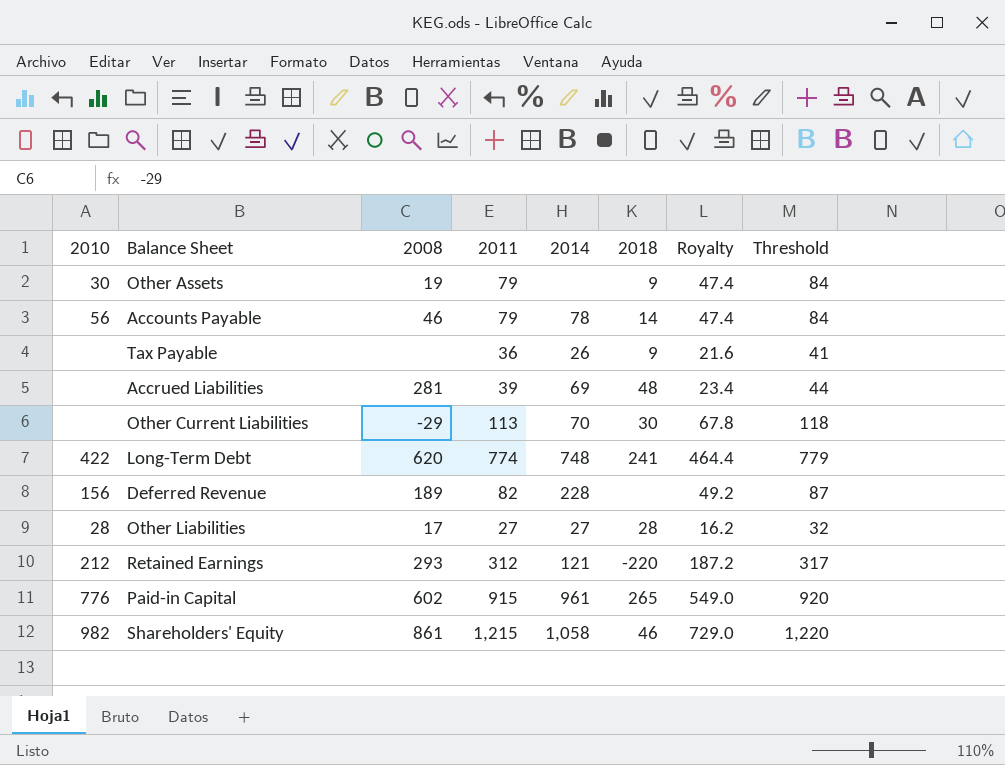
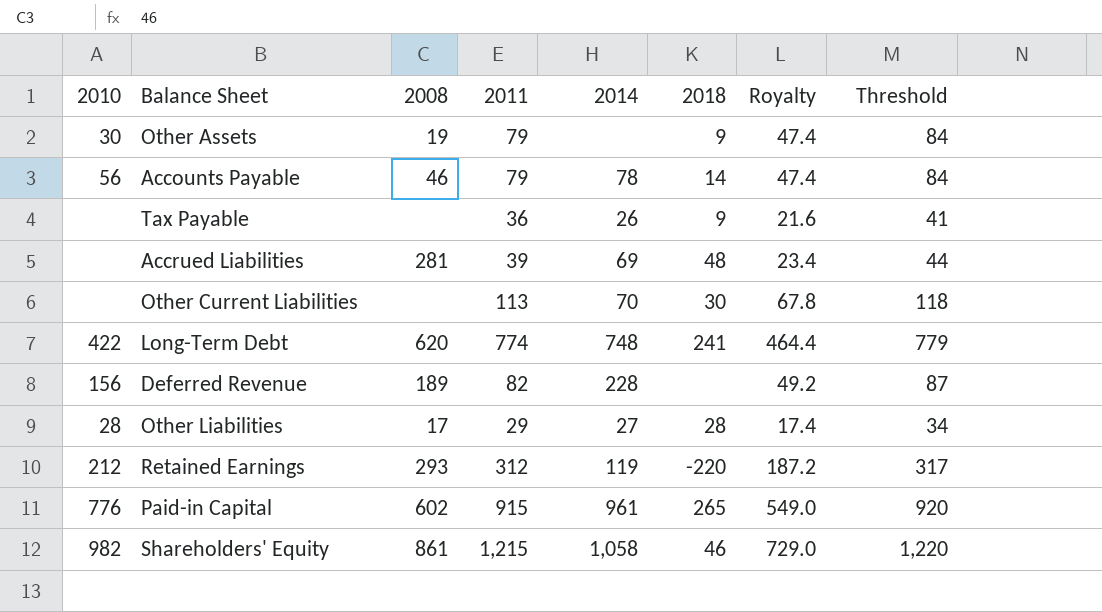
Other Current Liabilities | 2008: -29 -> none
Other Liabilities | 2011: 27 -> 29
Other Liabilities | Royalty: 16.2 -> 17.4
Other Liabilities | Threshold: 32 -> 34
Retained Earnings | 2014: 121 -> 119

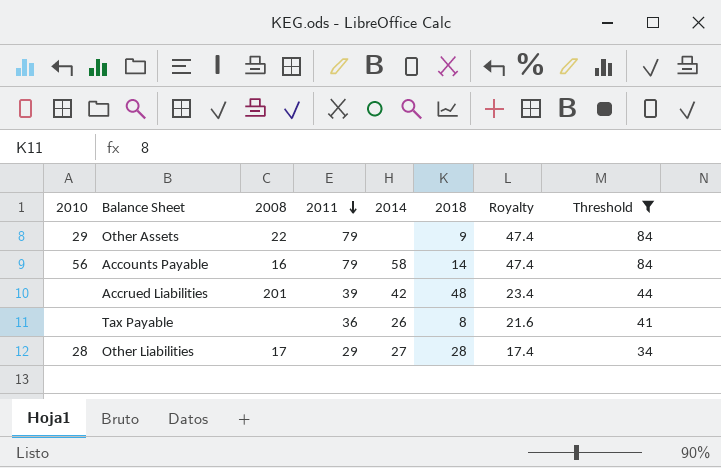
filter: none -> Threshold <= 84
row order: none -> 2011 descending
Other Assets | 2010: 30 -> 29
Other Assets | 2008: 19 -> 22
Accounts Payable | 2008: 46 -> 16
Accounts Payable | 2014: 78 -> 58
Accrued Liabilities | 2008: 281 -> 201
Accrued Liabilities | 2014: 69 -> 42
Tax Payable | 2018: 9 -> 8

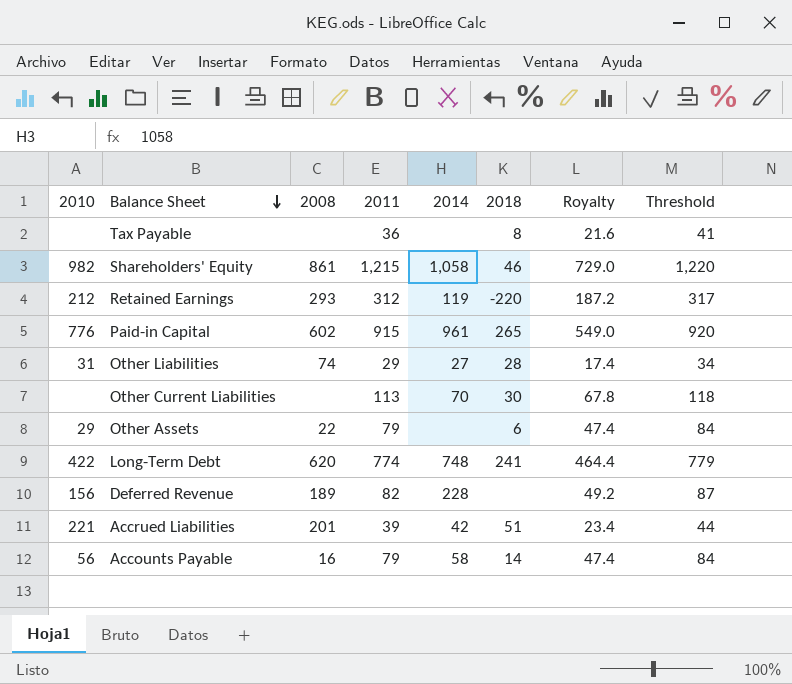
filter: Threshold <= 84 -> none
row order: 2011 descending -> Balance Sheet descending
Tax Payable | 2014: 26 -> none
Other Liabilities | 2010: 28 -> 31
Other Liabilities | 2008: 17 -> 74
Other Assets | 2018: 9 -> 6
Accrued Liabilities | 2010: none -> 221
Accrued Liabilities | 2018: 48 -> 51

